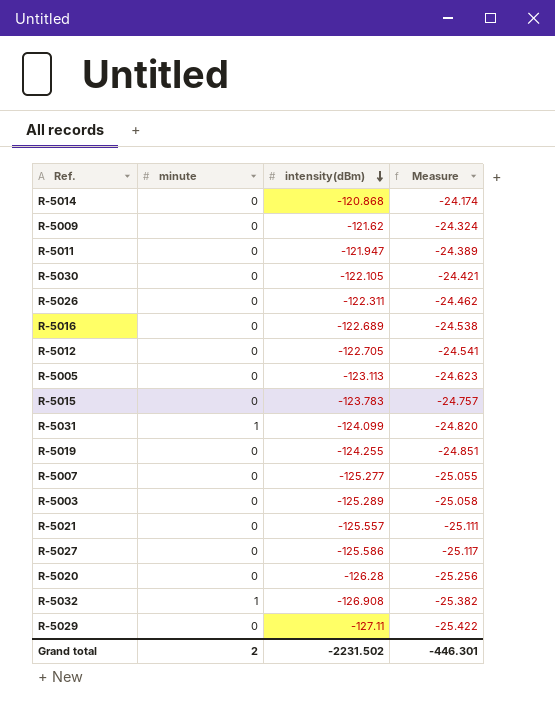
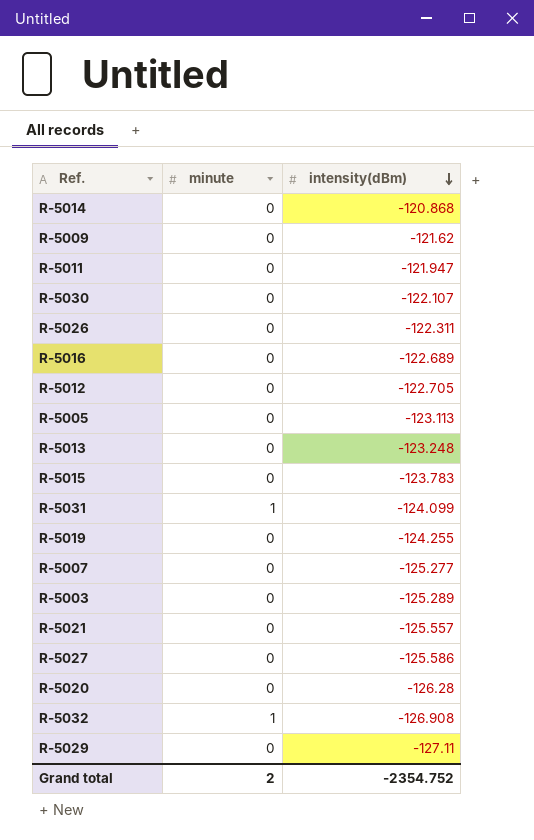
column Measure | formula: [intensity(dBm)] * 0.2 -> none
R-5030 | intensity(dBm): -122.105 -> -122.107
row R-5013: none -> 0 | -123.248
Grand total | intensity(dBm): -2231.502 -> -2354.752

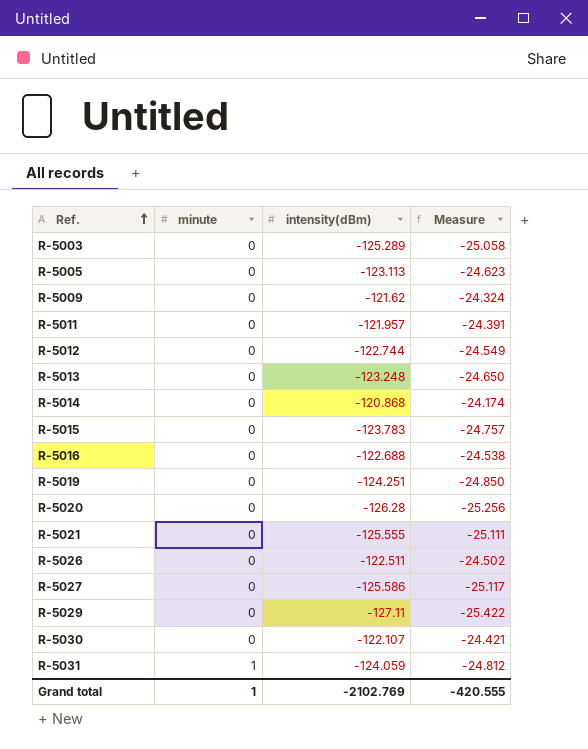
row order: intensity(dBm) descending -> Ref. ascending
column Measure | formula: none -> [intensity(dBm)] * 0.2
row R-5007: 0 | -125.277 -> none
row R-5032: 1 | -126.908 -> none
R-5011 | intensity(dBm): -121.947 -> -121.957
R-5012 | intensity(dBm): -122.705 -> -122.744
R-5016 | intensity(dBm): -122.689 -> -122.688
R-5019 | intensity(dBm): -124.255 -> -124.251
R-5021 | intensity(dBm): -125.557 -> -125.555
R-5026 | intensity(dBm): -122.311 -> -122.511
R-5031 | intensity(dBm): -124.099 -> -124.059
Grand total | minute: 2 -> 1
Grand total | intensity(dBm): -2354.752 -> -2102.769

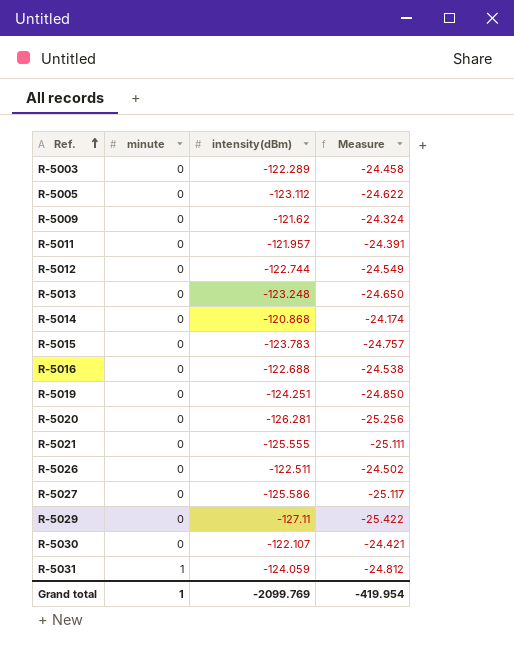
R-5003 | intensity(dBm): -125.289 -> -122.289
R-5003 | Measure: -25.058 -> -24.458
R-5005 | intensity(dBm): -123.113 -> -123.112
R-5005 | Measure: -24.623 -> -24.622
R-5020 | intensity(dBm): -126.28 -> -126.281
Grand total | intensity(dBm): -2102.769 -> -2099.769
Grand total | Measure: -420.555 -> -419.954

